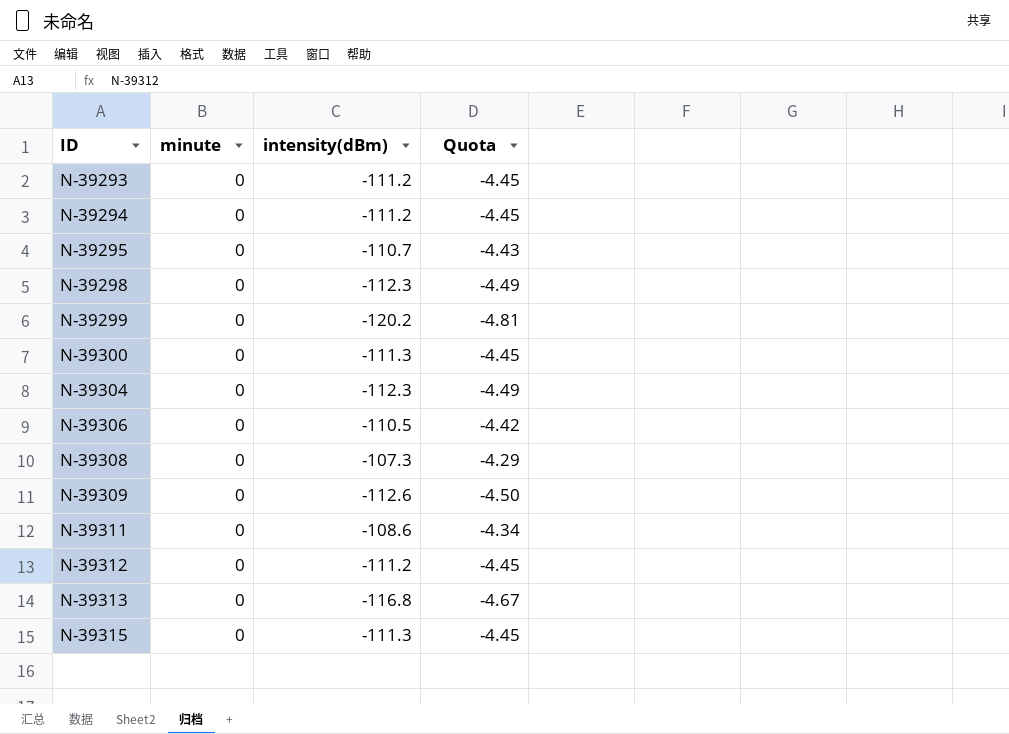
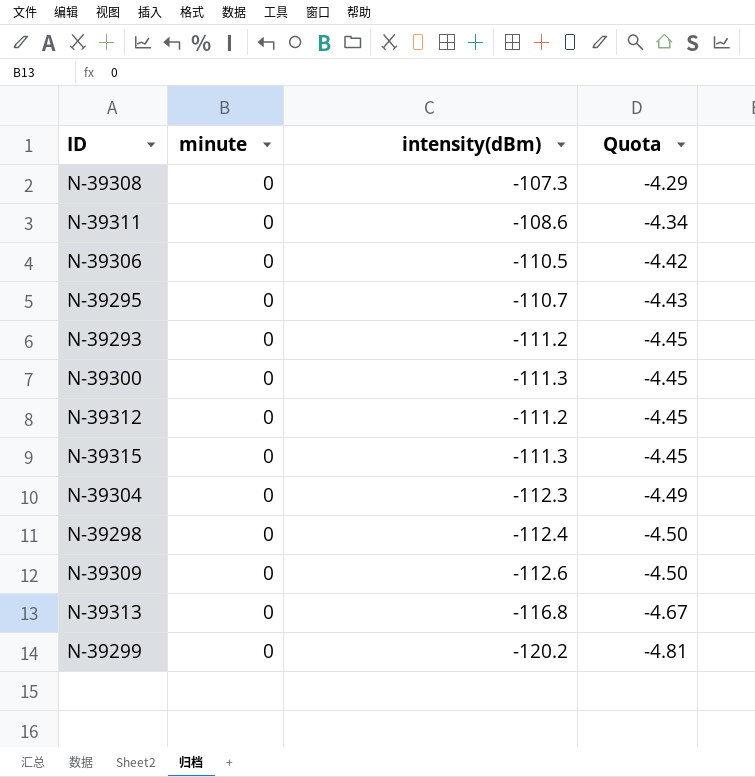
row order: ID ascending -> Quota descending
row N-39294: 0 | -111.2 | -4.45 -> none
N-39298 | intensity(dBm): -112.3 -> -112.4
N-39298 | Quota: -4.49 -> -4.50

